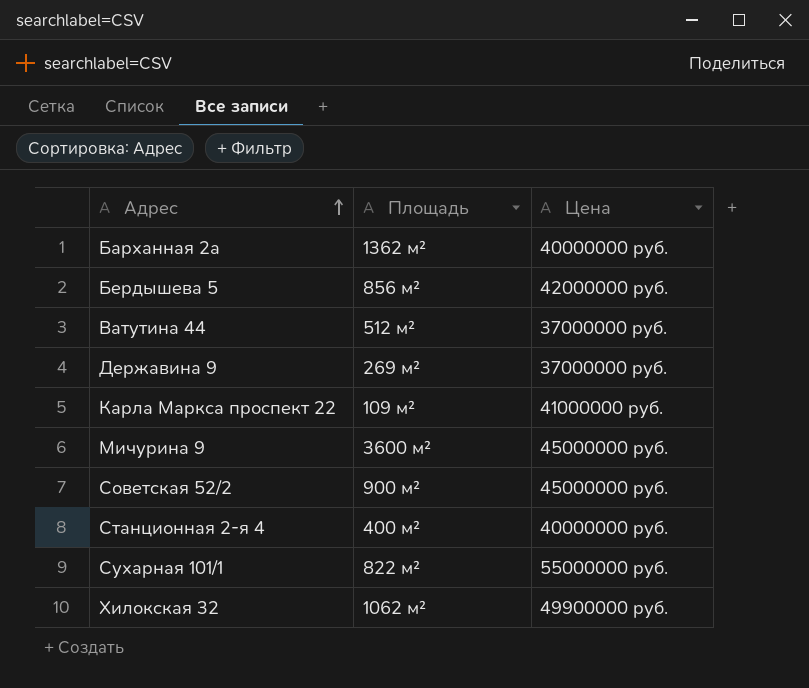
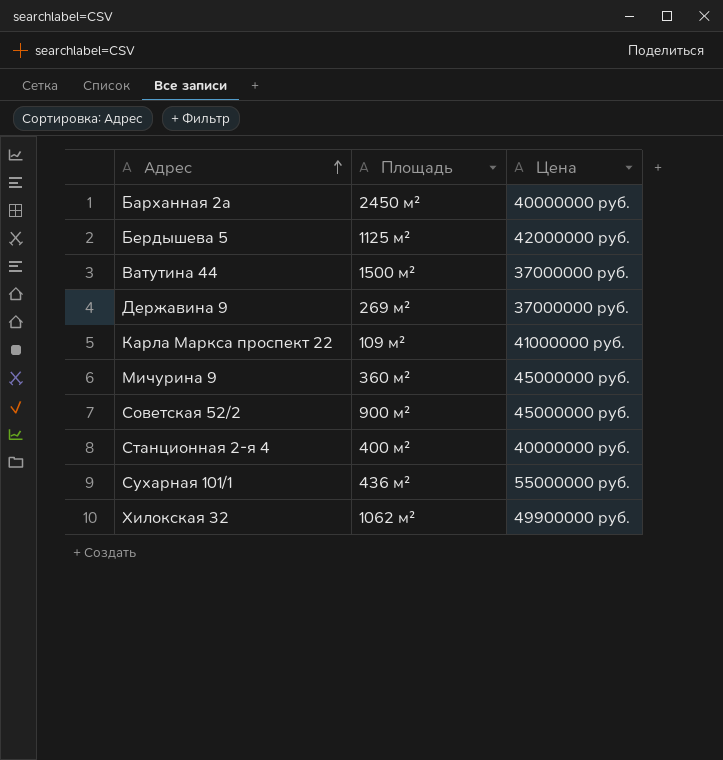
Барханная 2а | Площадь: 1362 м² -> 2450 м²
Бердышева 5 | Площадь: 856 м² -> 1125 м²
Ватутина 44 | Площадь: 512 м² -> 1500 м²
Мичурина 9 | Площадь: 3600 м² -> 360 м²
Сухарная 101/1 | Площадь: 822 м² -> 436 м²

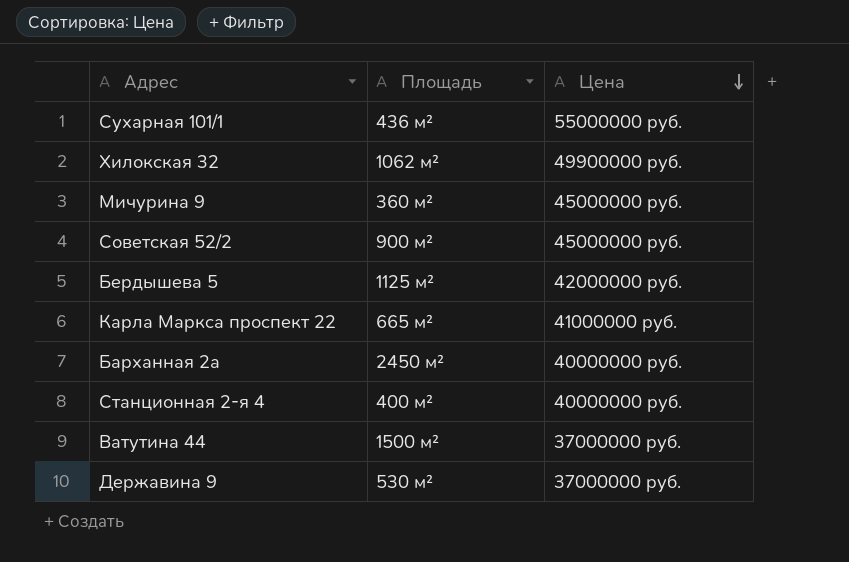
row order: Адрес ascending -> Цена descending
Карла Маркса проспект 22 | Площадь: 109 м² -> 665 м²
Державина 9 | Площадь: 269 м² -> 530 м²

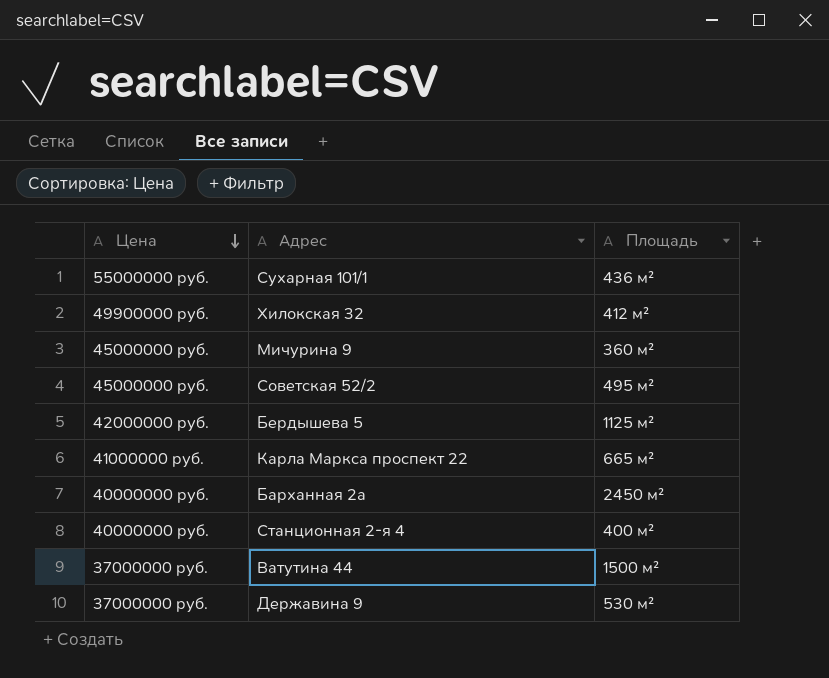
column Цена | position: 3 -> 1
Хилокская 32 | Площадь: 1062 м² -> 412 м²
Советская 52/2 | Площадь: 900 м² -> 495 м²

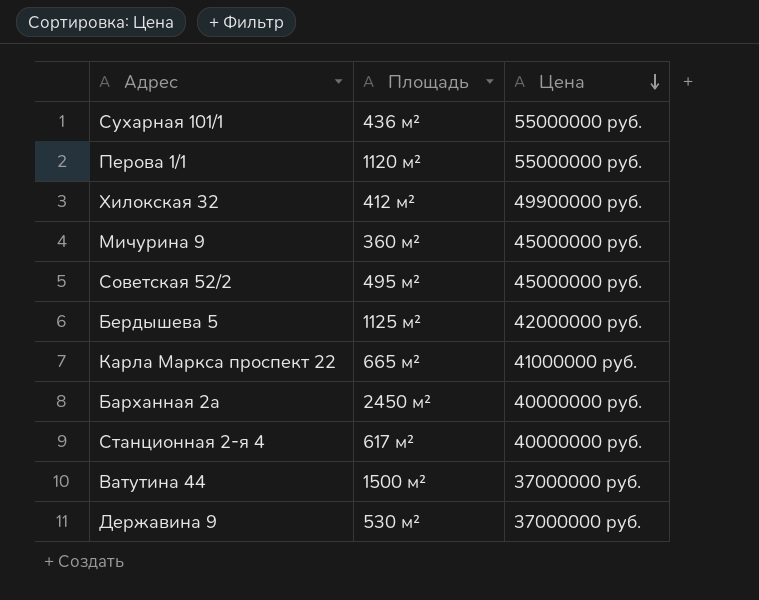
column Цена | position: 1 -> 3
row Перова 1/1: none -> 1120 м² | 55000000 руб.
Станционная 2-я 4 | Площадь: 400 м² -> 617 м²

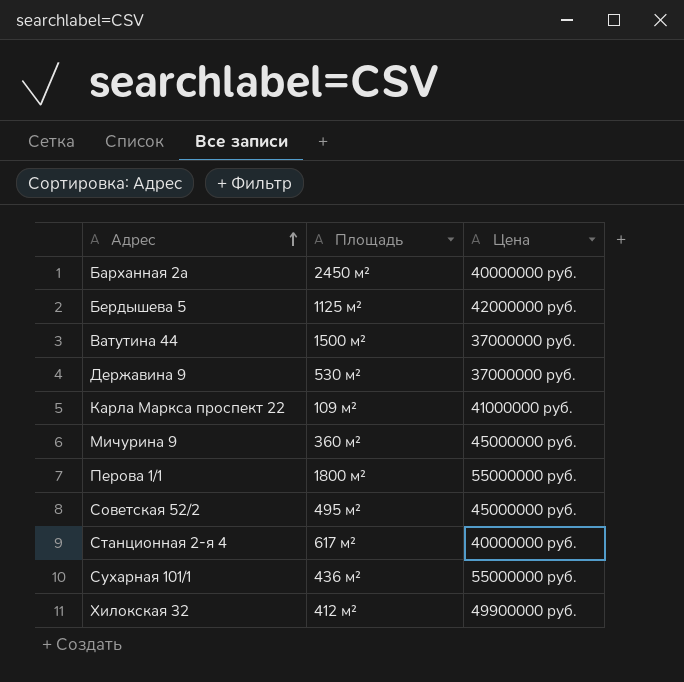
row order: Цена descending -> Адрес ascending
Карла Маркса проспект 22 | Площадь: 665 м² -> 109 м²
Перова 1/1 | Площадь: 1120 м² -> 1800 м²

